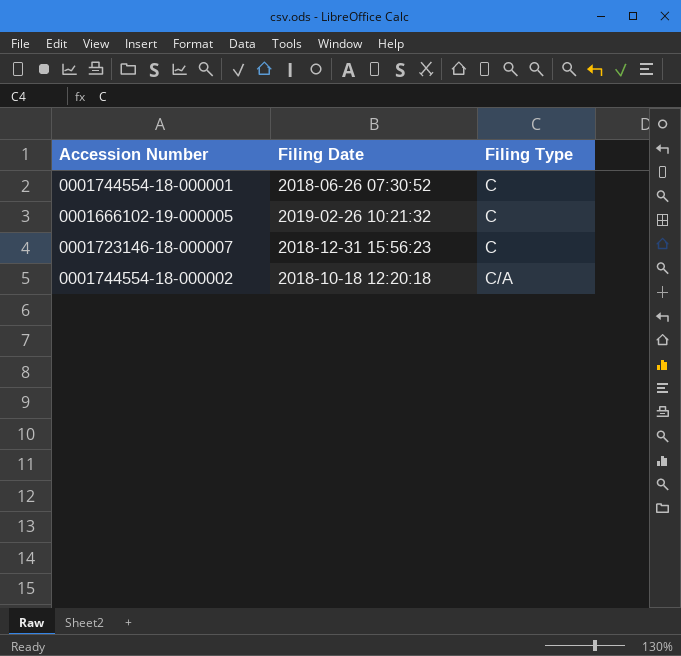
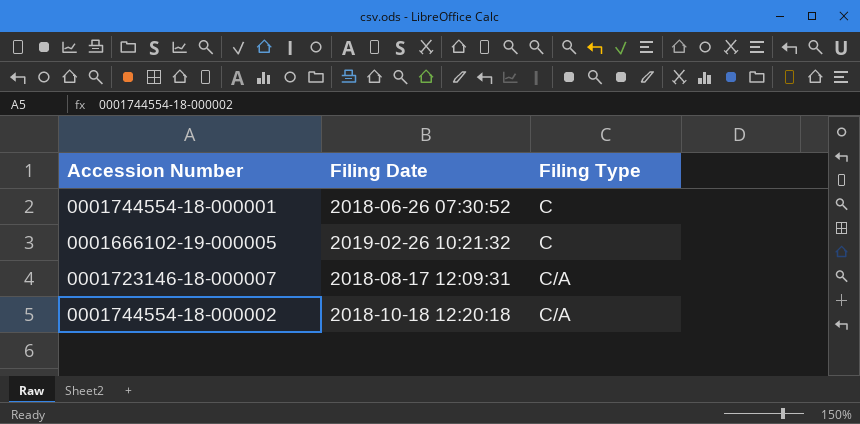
0001723146-18-000007 | Filing Date: 2018-12-31 15:56:23 -> 2018-08-17 12:09:31
0001723146-18-000007 | Filing Type: C -> C/A

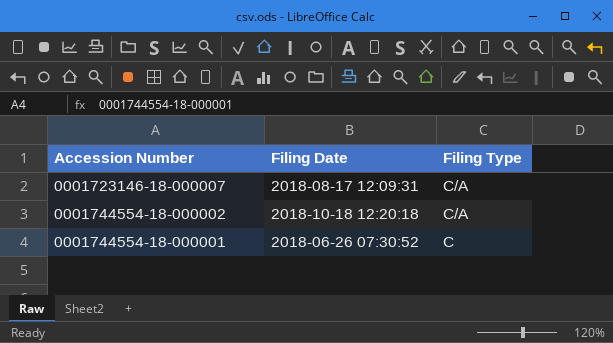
row order: Filing Type ascending -> Filing Type descending
row 0001666102-19-000005: 2019-02-26 10:21:32 | C -> none

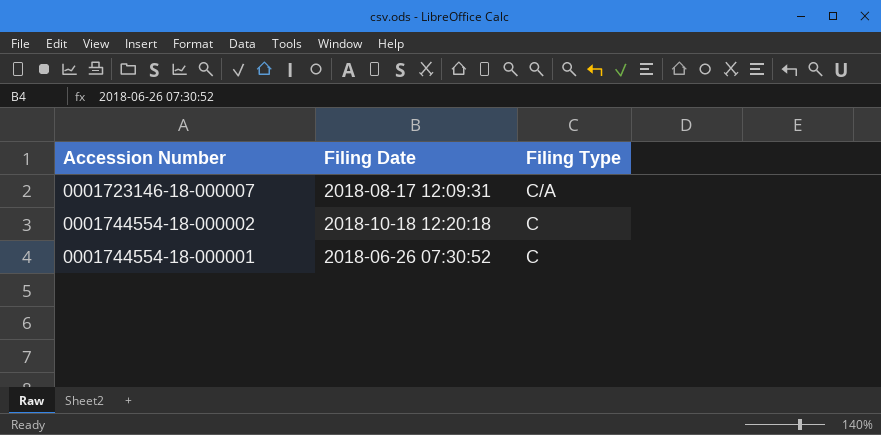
0001744554-18-000002 | Filing Type: C/A -> C

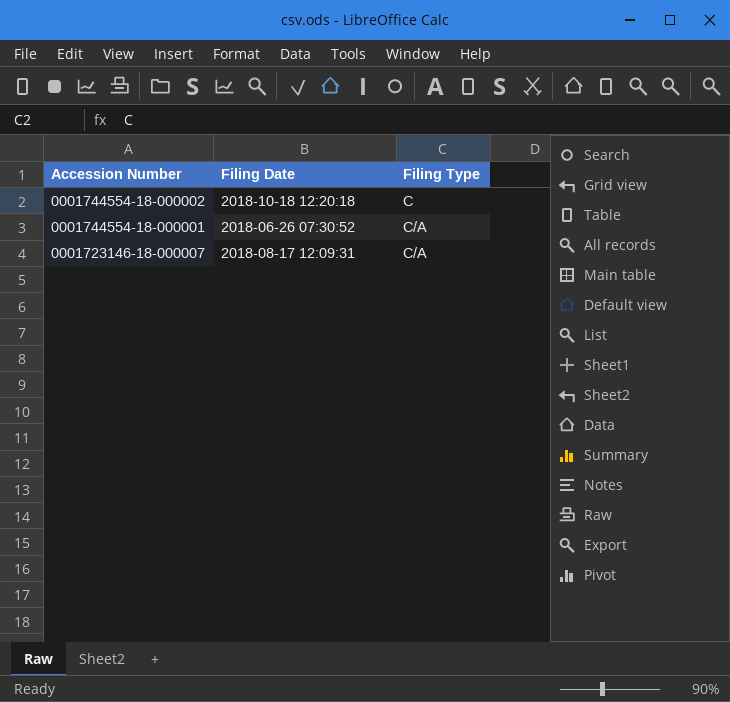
row order: Filing Type descending -> Accession Number descending
0001744554-18-000001 | Filing Type: C -> C/A

